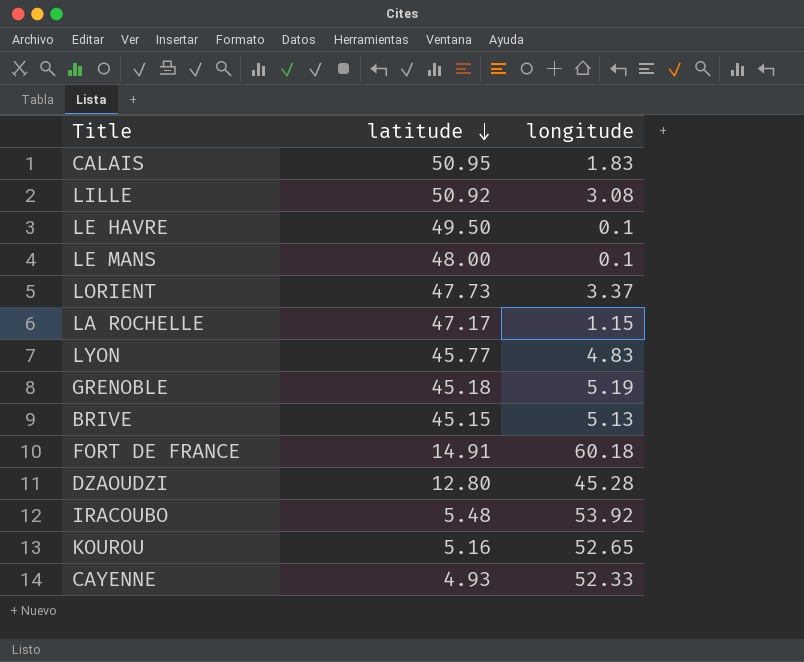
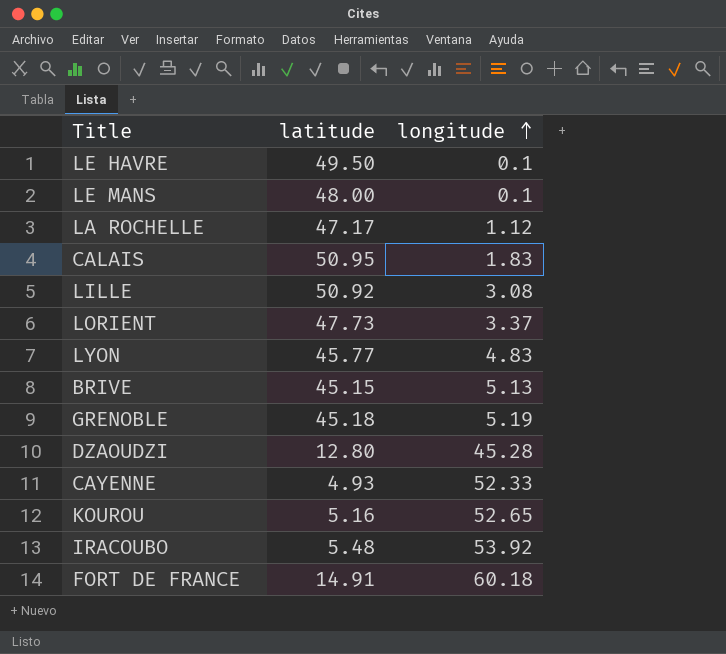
row order: latitude descending -> longitude ascending
LA ROCHELLE | longitude: 1.15 -> 1.12

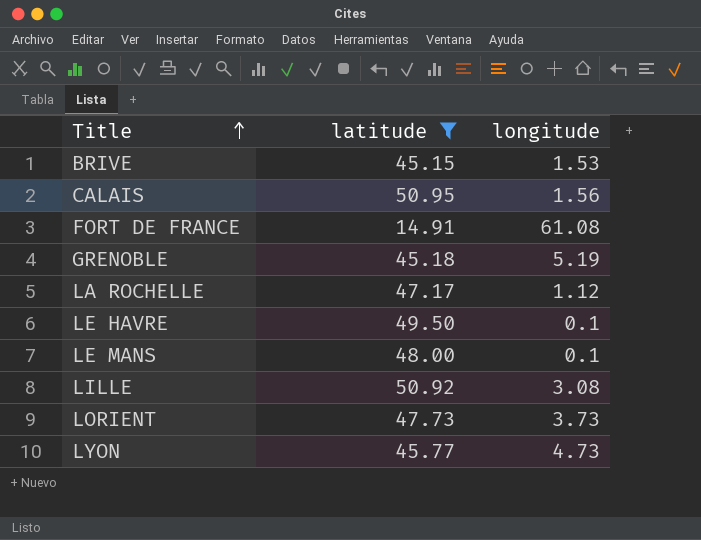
filter: none -> latitude >= 14.91
row order: longitude ascending -> Title ascending
BRIVE | longitude: 5.13 -> 1.53
CALAIS | longitude: 1.83 -> 1.56
FORT DE FRANCE | longitude: 60.18 -> 61.08
LORIENT | longitude: 3.37 -> 3.73
LYON | longitude: 4.83 -> 4.73

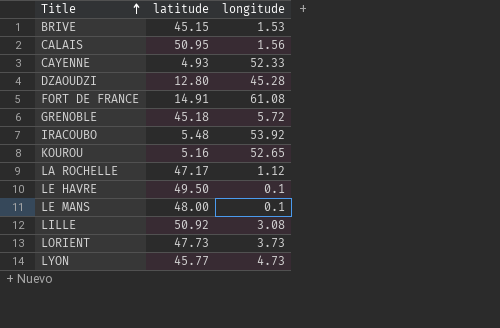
filter: latitude >= 14.91 -> none
GRENOBLE | longitude: 5.19 -> 5.72

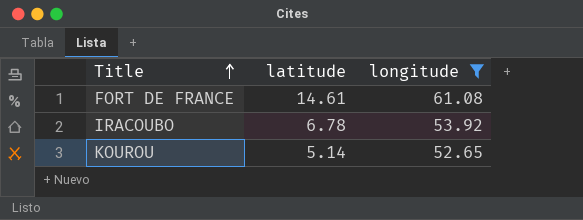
filter: none -> longitude >= 52.65
FORT DE FRANCE | latitude: 14.91 -> 14.61
IRACOUBO | latitude: 5.48 -> 6.78
KOUROU | latitude: 5.16 -> 5.14

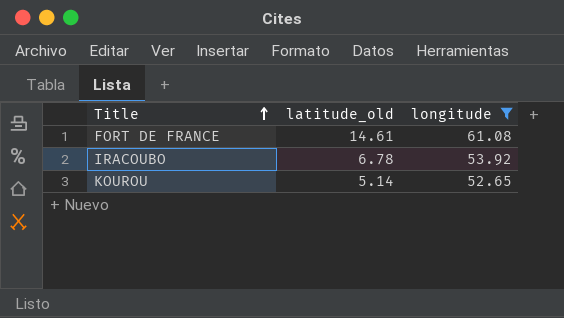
column name: latitude -> latitude_old

